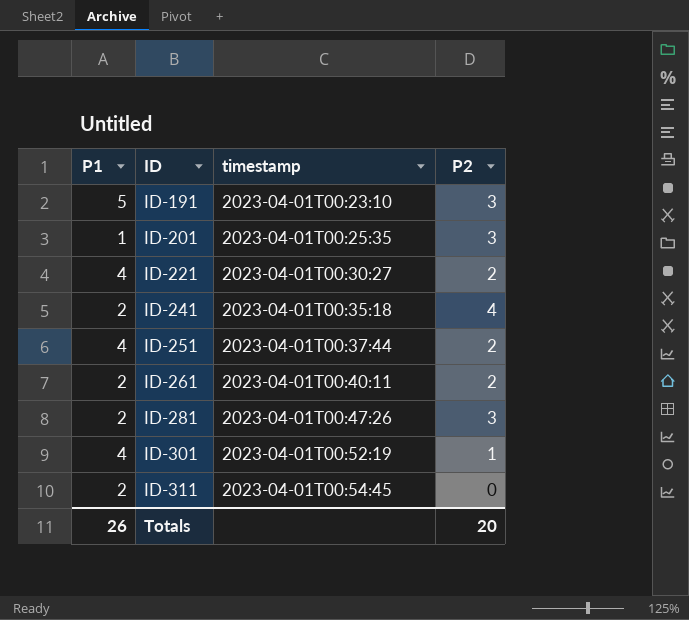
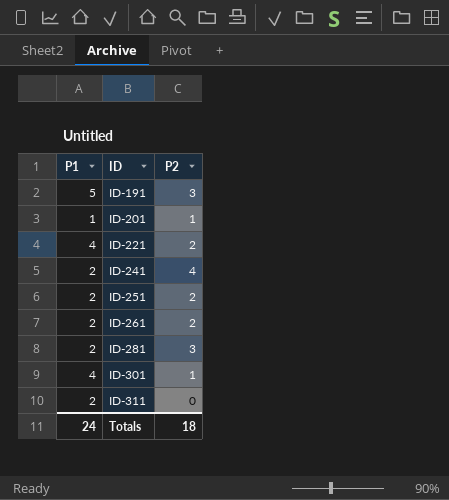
column timestamp | position: 3 -> none
ID-201 | P2: 3 -> 1
ID-251 | P1: 4 -> 2
Totals | P1: 26 -> 24
Totals | P2: 20 -> 18

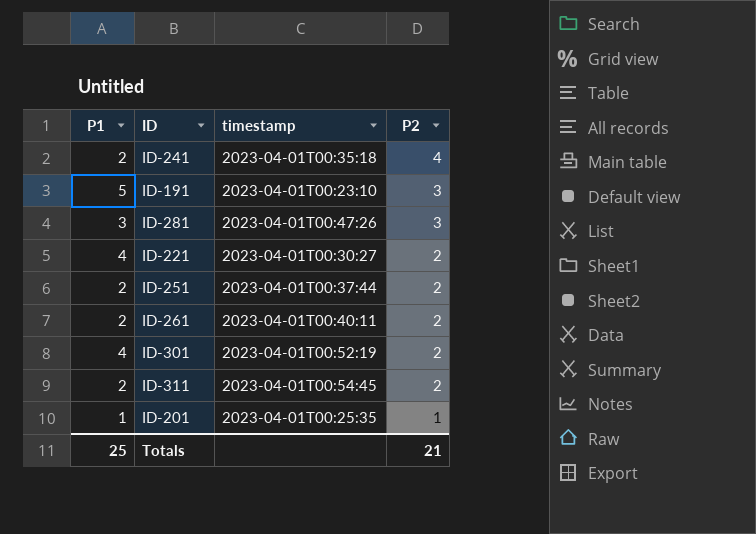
row order: ID ascending -> P2 descending
column timestamp | position: none -> 3
ID-281 | P1: 2 -> 3
ID-301 | P2: 1 -> 2
ID-311 | P2: 0 -> 2
Totals | P1: 24 -> 25
Totals | P2: 18 -> 21

